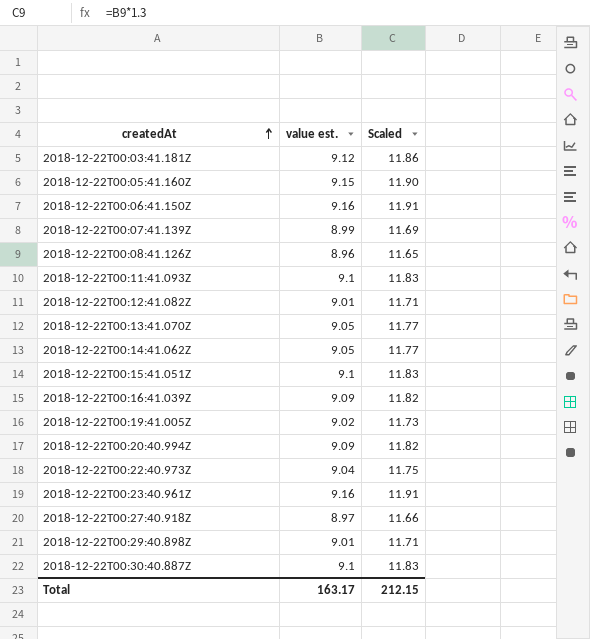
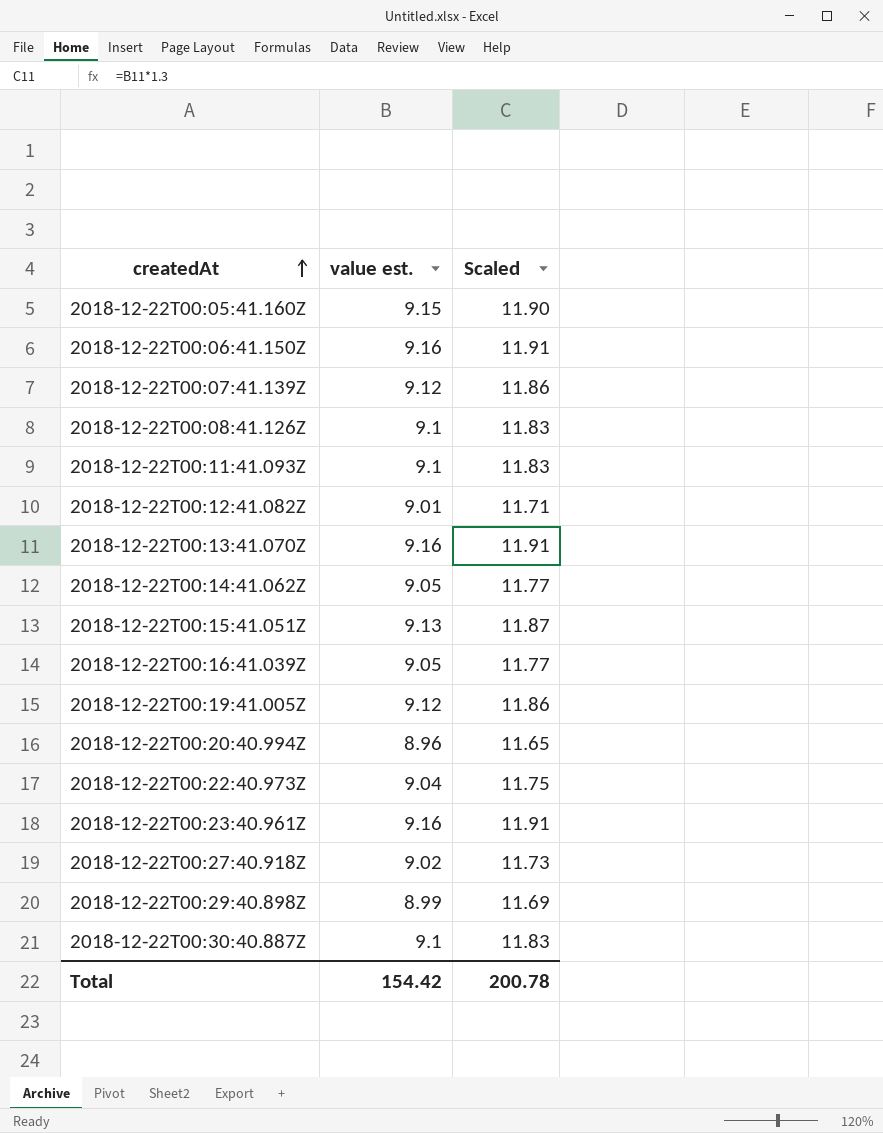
row 2018-12-22T00:03:41.181Z: 9.12 | 11.86 -> none
2018-12-22T00:07:41.139Z | value est.: 8.99 -> 9.12
2018-12-22T00:07:41.139Z | Scaled: 11.69 -> 11.86
2018-12-22T00:08:41.126Z | value est.: 8.96 -> 9.1
2018-12-22T00:08:41.126Z | Scaled: 11.65 -> 11.83
2018-12-22T00:13:41.070Z | value est.: 9.05 -> 9.16
2018-12-22T00:13:41.070Z | Scaled: 11.77 -> 11.91
2018-12-22T00:15:41.051Z | value est.: 9.1 -> 9.13
2018-12-22T00:15:41.051Z | Scaled: 11.83 -> 11.87
2018-12-22T00:16:41.039Z | value est.: 9.09 -> 9.05
2018-12-22T00:16:41.039Z | Scaled: 11.82 -> 11.77
2018-12-22T00:19:41.005Z | value est.: 9.02 -> 9.12
2018-12-22T00:19:41.005Z | Scaled: 11.73 -> 11.86
2018-12-22T00:20:40.994Z | value est.: 9.09 -> 8.96
2018-12-22T00:20:40.994Z | Scaled: 11.82 -> 11.65
2018-12-22T00:27:40.918Z | value est.: 8.97 -> 9.02
2018-12-22T00:27:40.918Z | Scaled: 11.66 -> 11.73
2018-12-22T00:29:40.898Z | value est.: 9.01 -> 8.99
2018-12-22T00:29:40.898Z | Scaled: 11.71 -> 11.69
Total | value est.: 163.17 -> 154.42
Total | Scaled: 212.15 -> 200.78

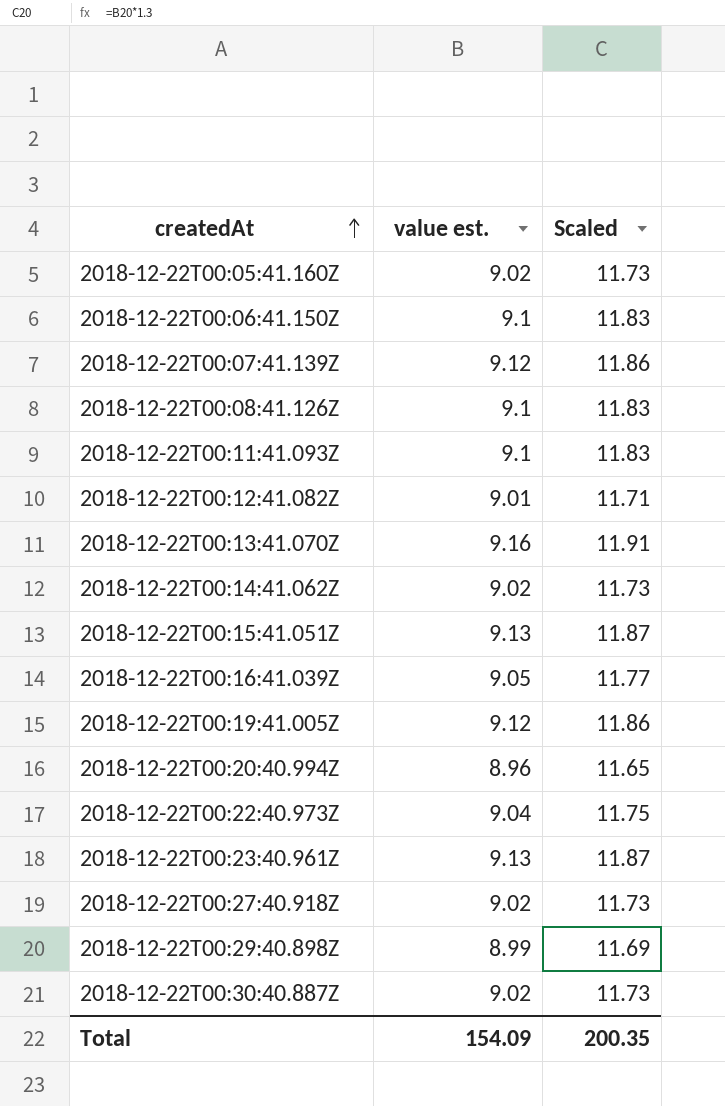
2018-12-22T00:05:41.160Z | value est.: 9.15 -> 9.02
2018-12-22T00:05:41.160Z | Scaled: 11.90 -> 11.73
2018-12-22T00:06:41.150Z | value est.: 9.16 -> 9.1
2018-12-22T00:06:41.150Z | Scaled: 11.91 -> 11.83
2018-12-22T00:14:41.062Z | value est.: 9.05 -> 9.02
2018-12-22T00:14:41.062Z | Scaled: 11.77 -> 11.73
2018-12-22T00:23:40.961Z | value est.: 9.16 -> 9.13
2018-12-22T00:23:40.961Z | Scaled: 11.91 -> 11.87
2018-12-22T00:30:40.887Z | value est.: 9.1 -> 9.02
2018-12-22T00:30:40.887Z | Scaled: 11.83 -> 11.73
Total | value est.: 154.42 -> 154.09
Total | Scaled: 200.78 -> 200.35

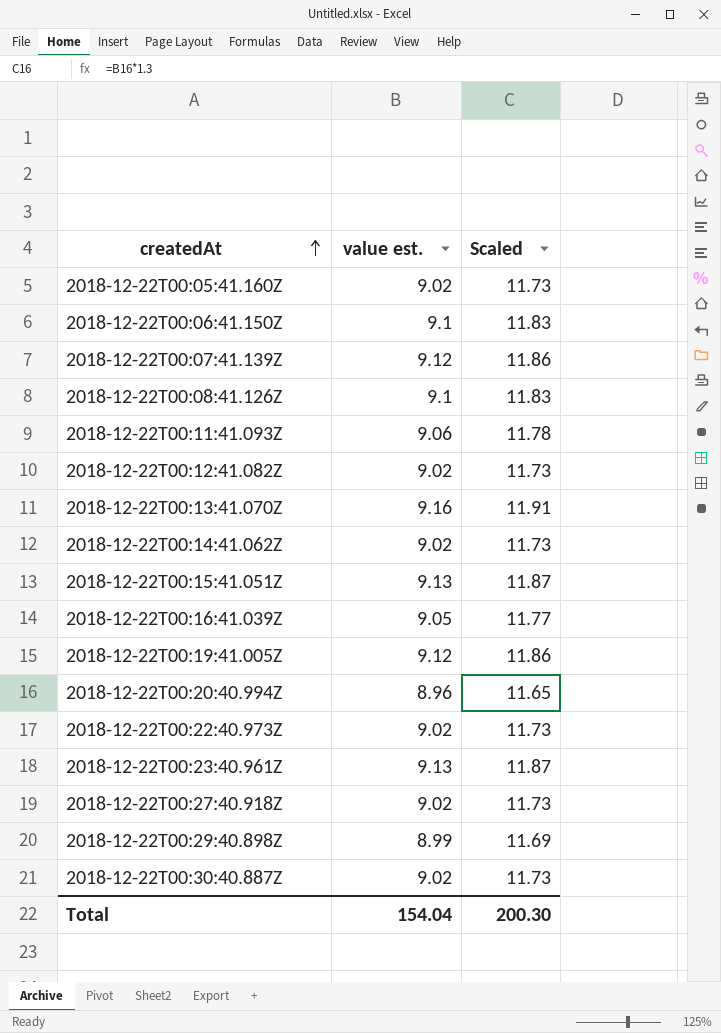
2018-12-22T00:11:41.093Z | value est.: 9.1 -> 9.06
2018-12-22T00:11:41.093Z | Scaled: 11.83 -> 11.78
2018-12-22T00:12:41.082Z | value est.: 9.01 -> 9.02
2018-12-22T00:12:41.082Z | Scaled: 11.71 -> 11.73
2018-12-22T00:22:40.973Z | value est.: 9.04 -> 9.02
2018-12-22T00:22:40.973Z | Scaled: 11.75 -> 11.73
Total | value est.: 154.09 -> 154.04
Total | Scaled: 200.35 -> 200.30

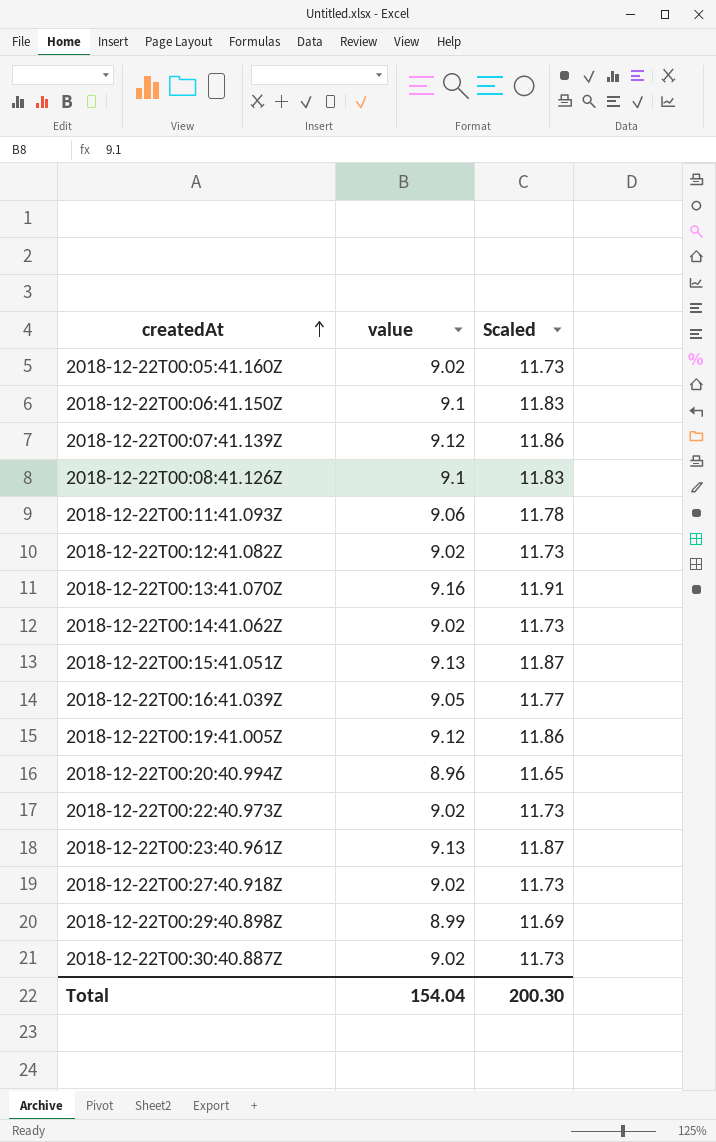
column name: value est. -> value

